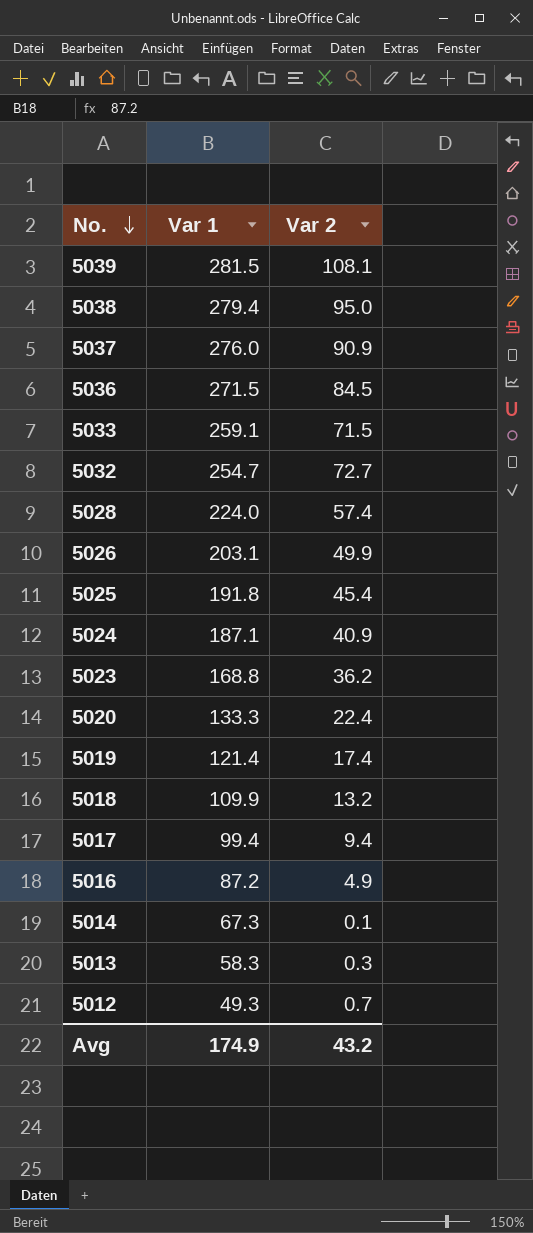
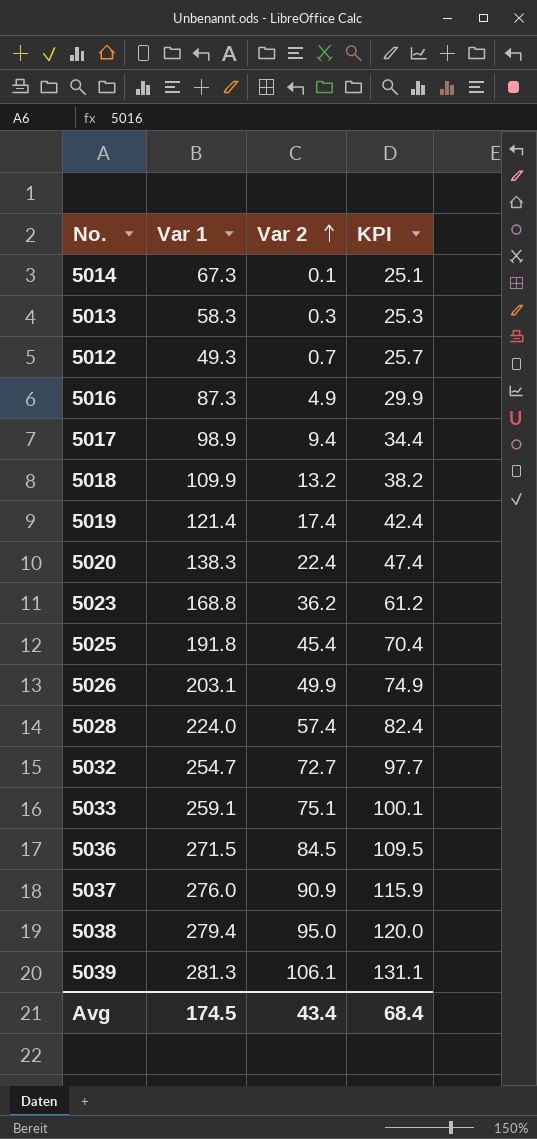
row order: No. descending -> Var 2 ascending
column KPI | formula: none -> [Var 2] + 25
row 5024: 187.1 | 40.9 -> none
5016 | Var 1: 87.2 -> 87.3
5017 | Var 1: 99.4 -> 98.9
5020 | Var 1: 133.3 -> 138.3
5033 | Var 2: 71.5 -> 75.1
5039 | Var 1: 281.5 -> 281.3
5039 | Var 2: 108.1 -> 106.1
Avg | Var 1: 174.9 -> 174.5
Avg | Var 2: 43.2 -> 43.4

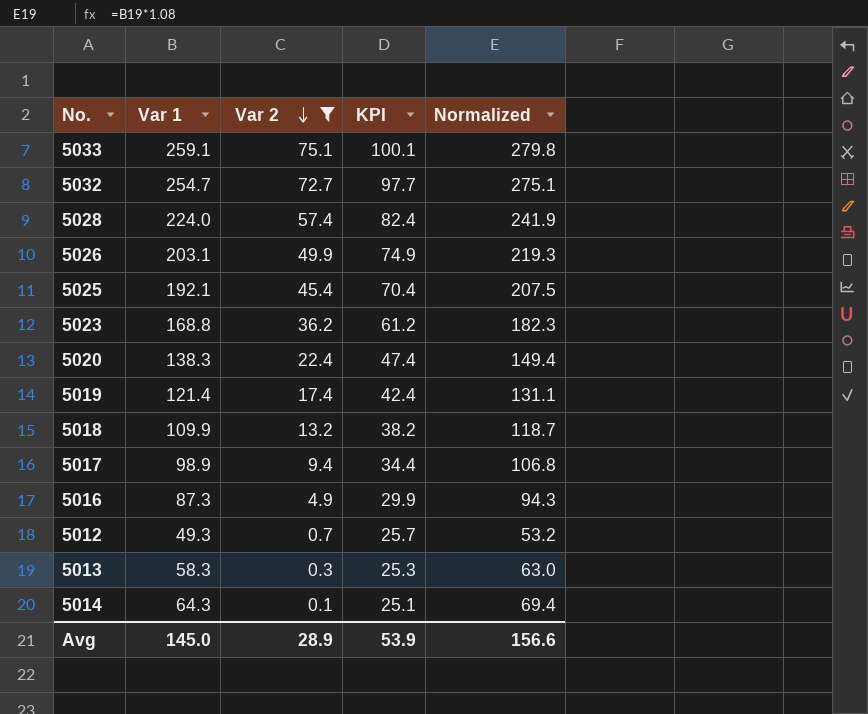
filter: none -> Var 2 <= 75.1
row order: Var 2 ascending -> Var 2 descending
column Normalized | formula: none -> [Var 1] * 1.08
5025 | Var 1: 191.8 -> 192.1
5014 | Var 1: 67.3 -> 64.3
Avg | Var 1: 174.5 -> 145.0
Avg | Var 2: 43.4 -> 28.9
Avg | KPI: 68.4 -> 53.9

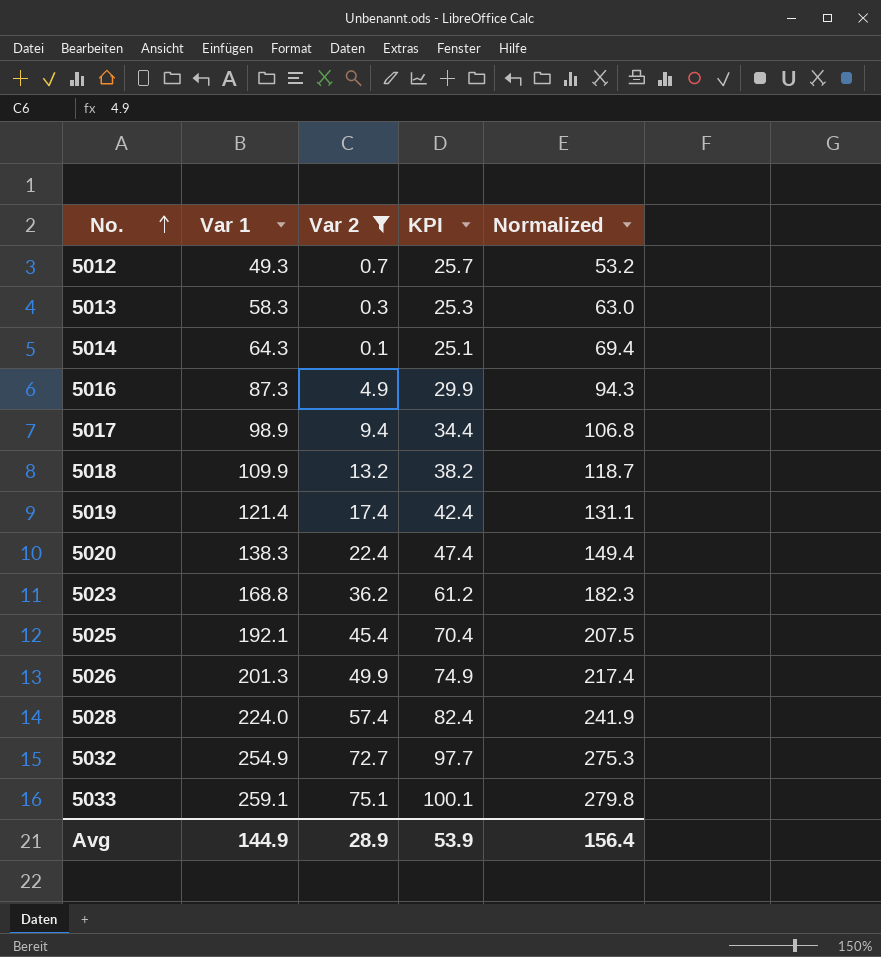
row order: Var 2 descending -> No. ascending
5026 | Var 1: 203.1 -> 201.3
5026 | Normalized: 219.3 -> 217.4
5032 | Var 1: 254.7 -> 254.9
5032 | Normalized: 275.1 -> 275.3
Avg | Var 1: 145.0 -> 144.9
Avg | Normalized: 156.6 -> 156.4

